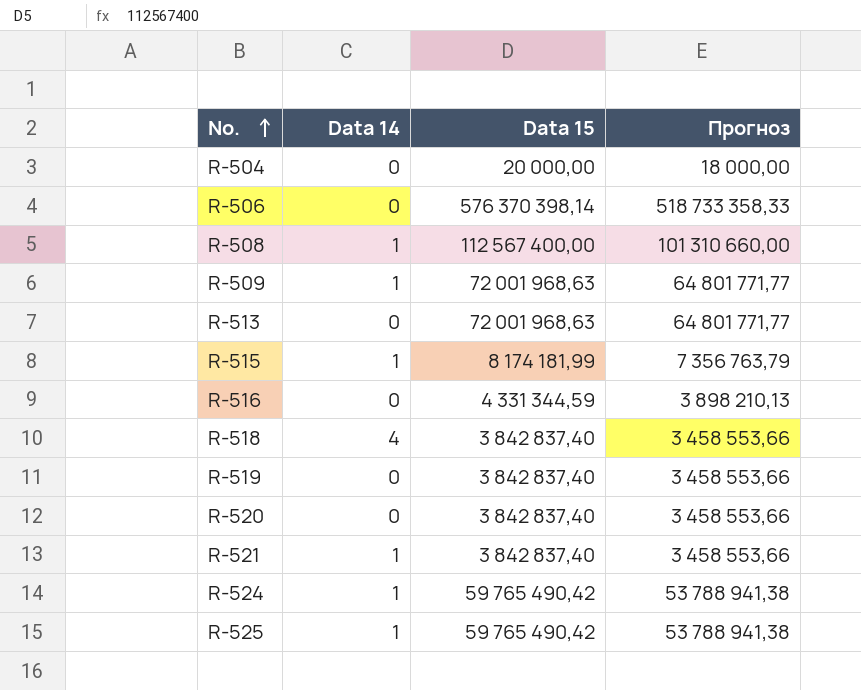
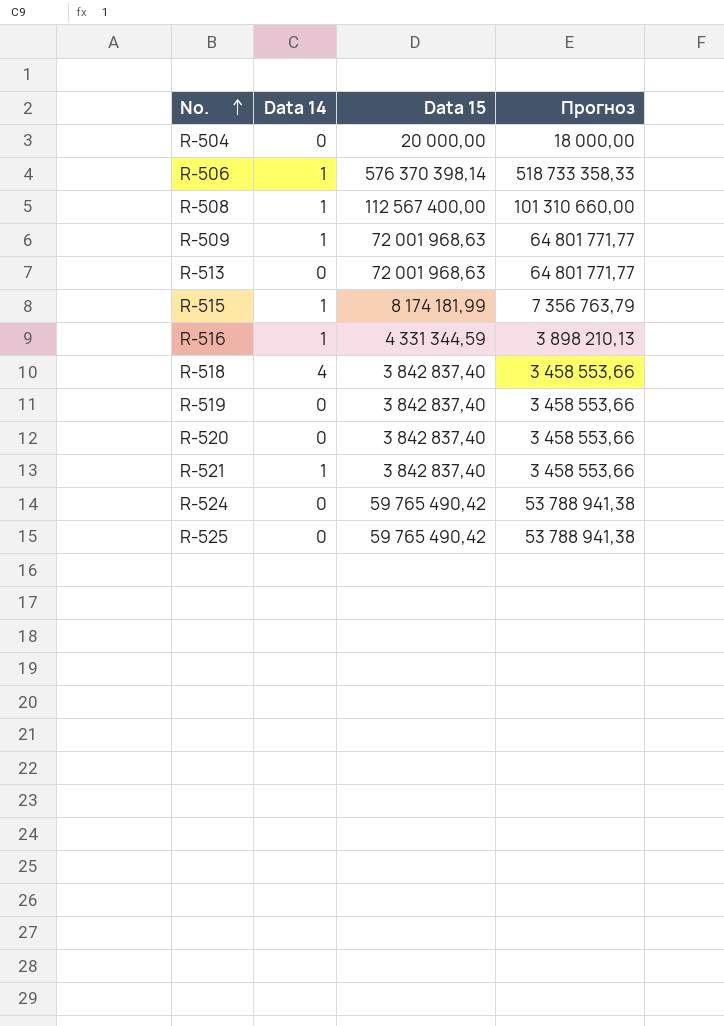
R-506 | Data 14: 0 -> 1
R-516 | Data 14: 0 -> 1
R-524 | Data 14: 1 -> 0
R-525 | Data 14: 1 -> 0

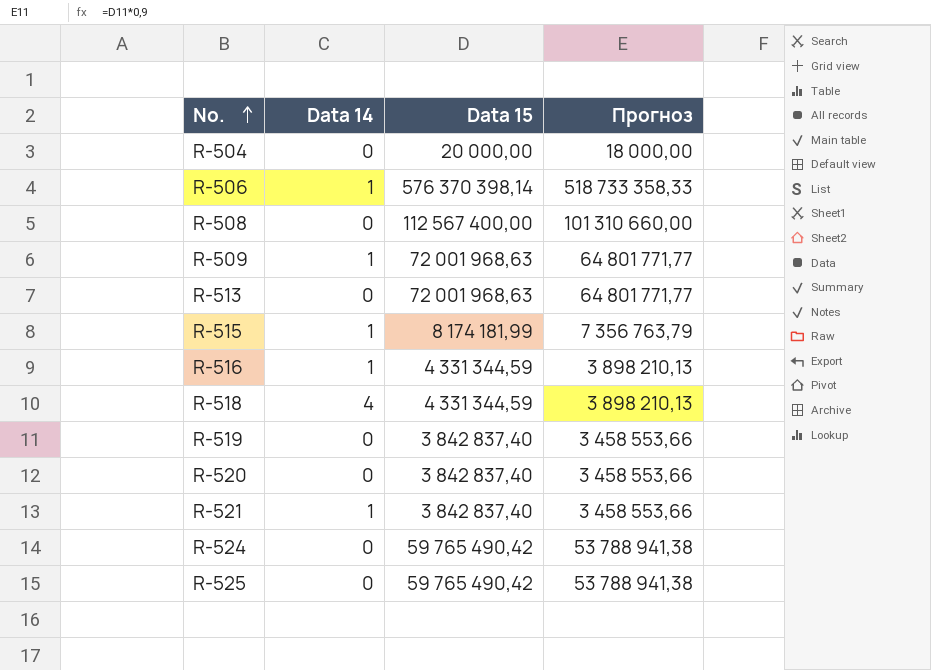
R-508 | Data 14: 1 -> 0
R-518 | Data 15: 3 842 837,40 -> 4 331 344,59
R-518 | Прогноз: 3 458 553,66 -> 3 898 210,13

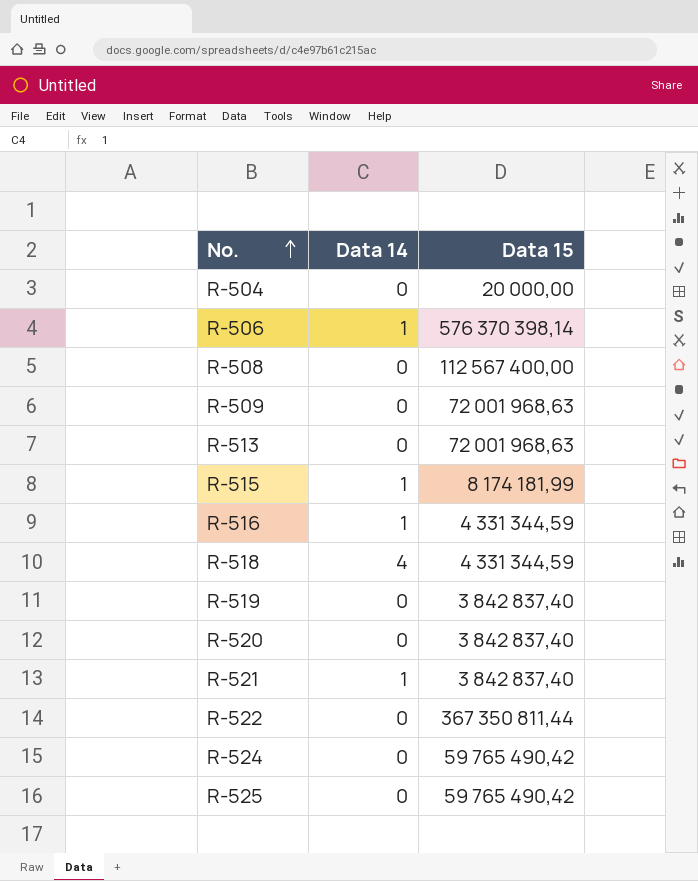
column Прогноз | formula: [Data 15] * 0,9 -> none
R-509 | Data 14: 1 -> 0
row R-522: none -> 0 | 367 350 811,44

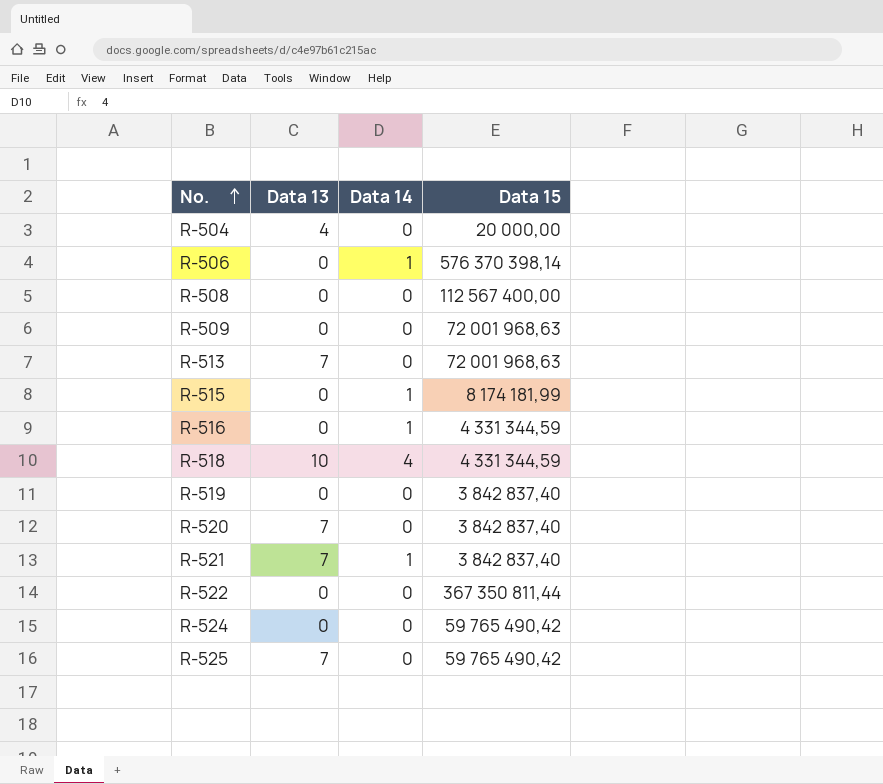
column Data 13 | position: none -> 2

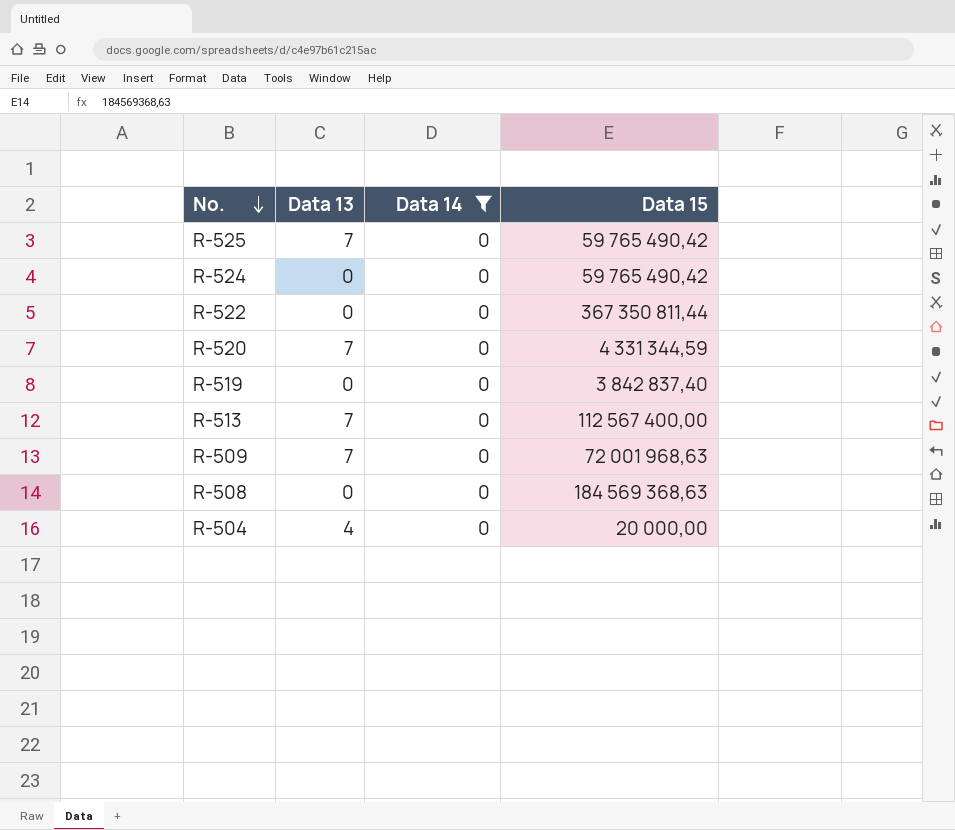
filter: none -> Data 14 = 0
row order: No. ascending -> No. descending
R-520 | Data 15: 3 842 837,40 -> 4 331 344,59
R-513 | Data 15: 72 001 968,63 -> 112 567 400,00
R-509 | Data 13: 0 -> 7
R-508 | Data 15: 112 567 400,00 -> 184 569 368,63

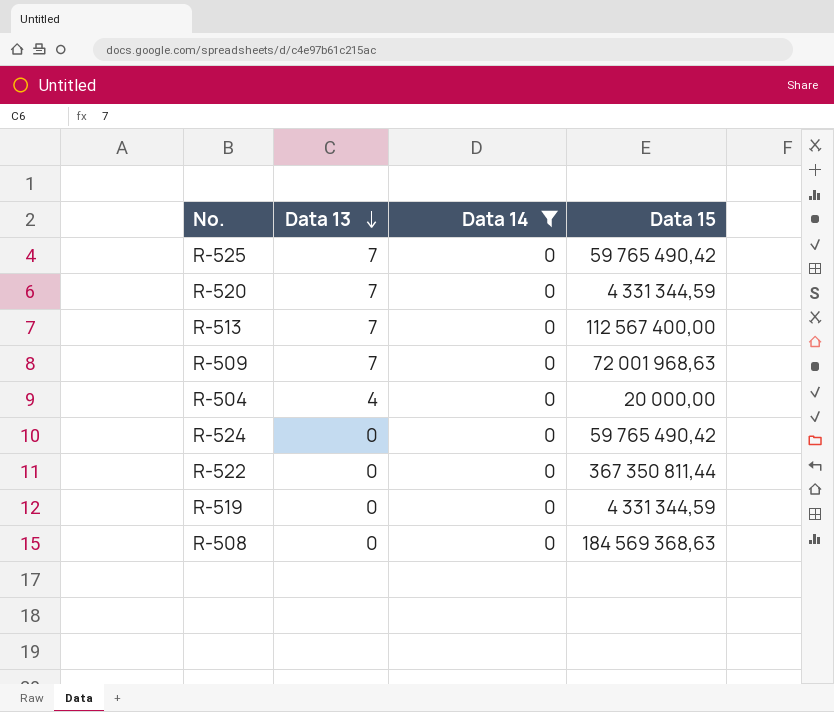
row order: No. descending -> Data 13 descending
R-519 | Data 15: 3 842 837,40 -> 4 331 344,59

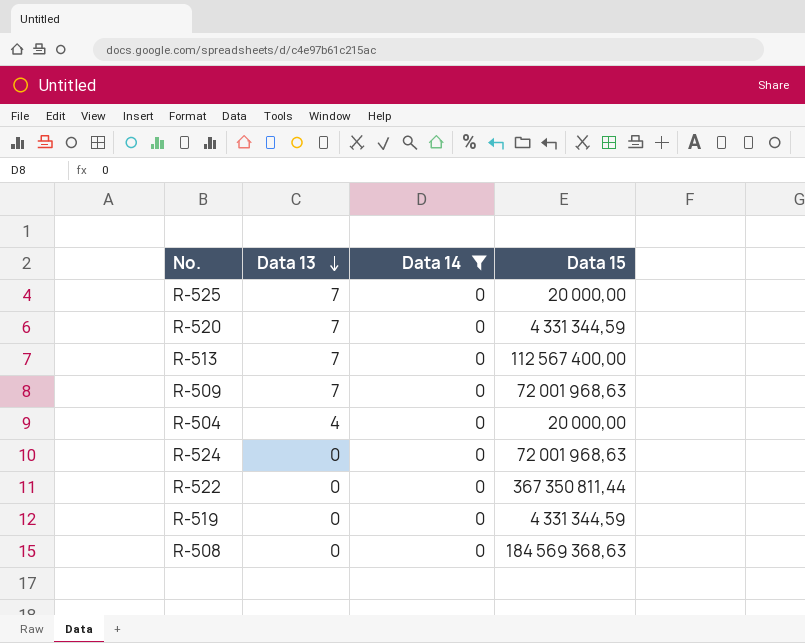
R-525 | Data 15: 59 765 490,42 -> 20 000,00
R-524 | Data 15: 59 765 490,42 -> 72 001 968,63

